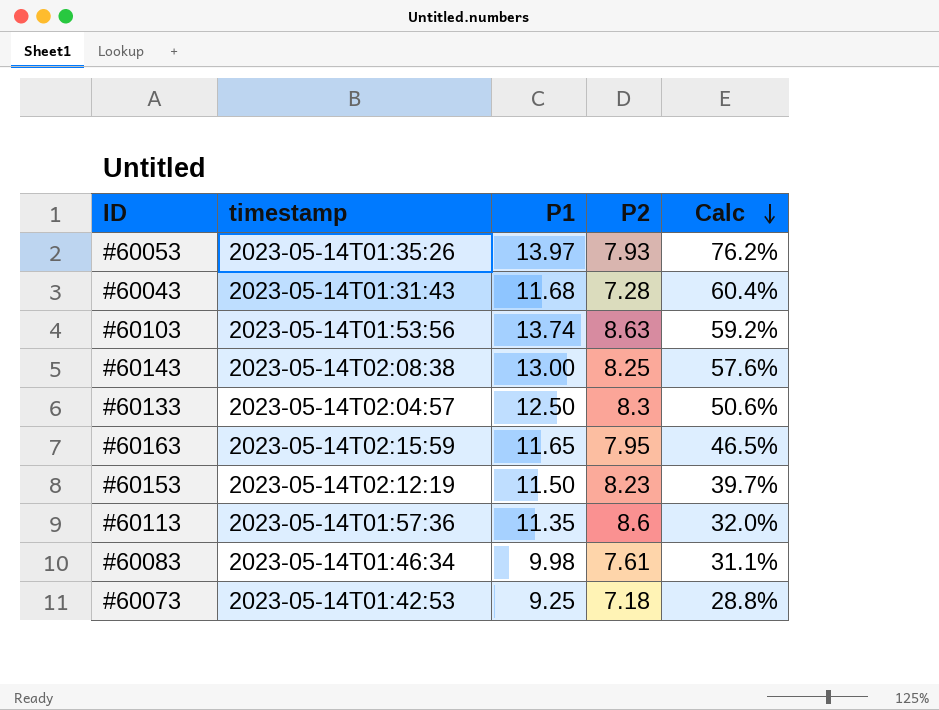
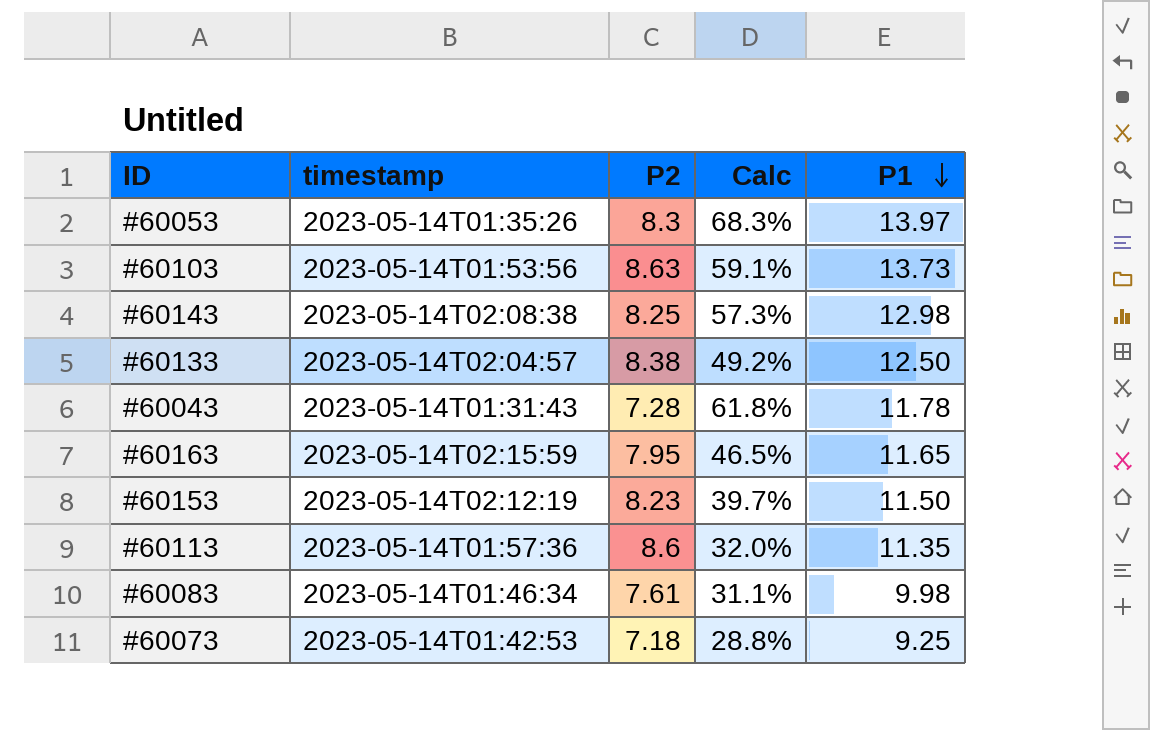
row order: Calc descending -> P1 descending
column P1 | position: 3 -> 5
#60053 | P2: 7.93 -> 8.3
#60053 | Calc: 76.2% -> 68.3%
#60103 | Calc: 59.2% -> 59.1%
#60103 | P1: 13.74 -> 13.73
#60143 | Calc: 57.6% -> 57.3%
#60143 | P1: 13.00 -> 12.98
#60133 | P2: 8.3 -> 8.38
#60133 | Calc: 50.6% -> 49.2%
#60043 | Calc: 60.4% -> 61.8%
#60043 | P1: 11.68 -> 11.78

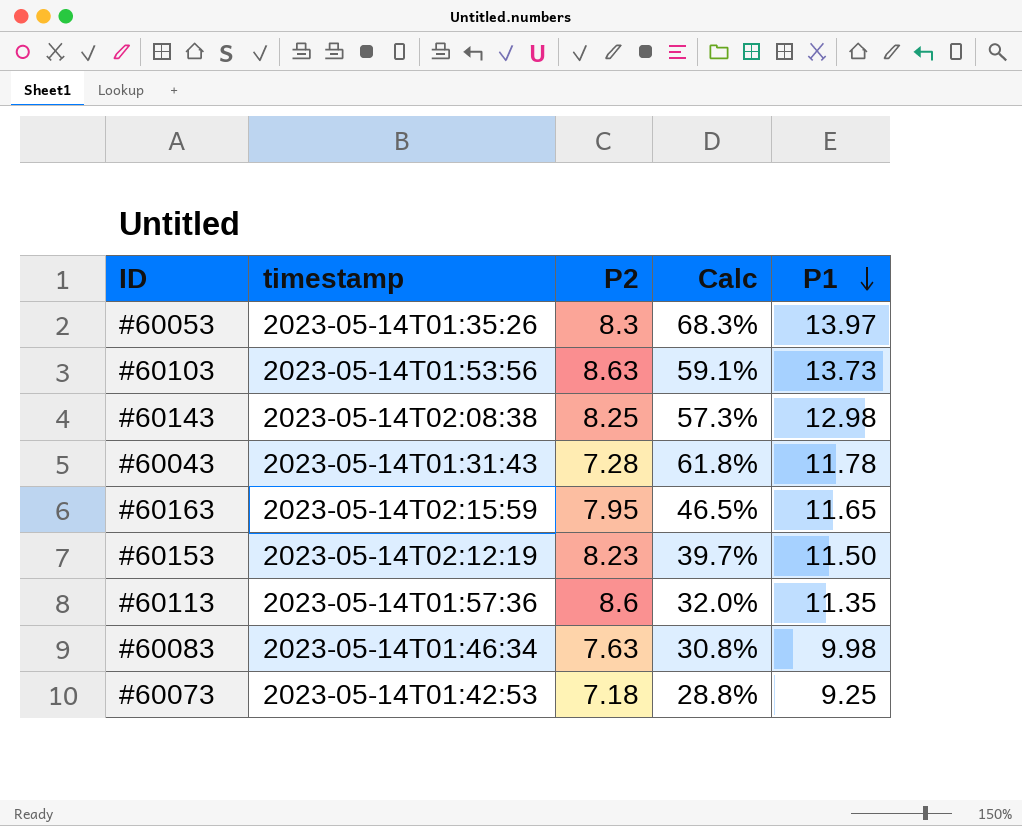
row #60133: 2023-05-14T02:04:57 | 8.38 | 49.2% | 12.50 -> none
#60083 | P2: 7.61 -> 7.63
#60083 | Calc: 31.1% -> 30.8%

